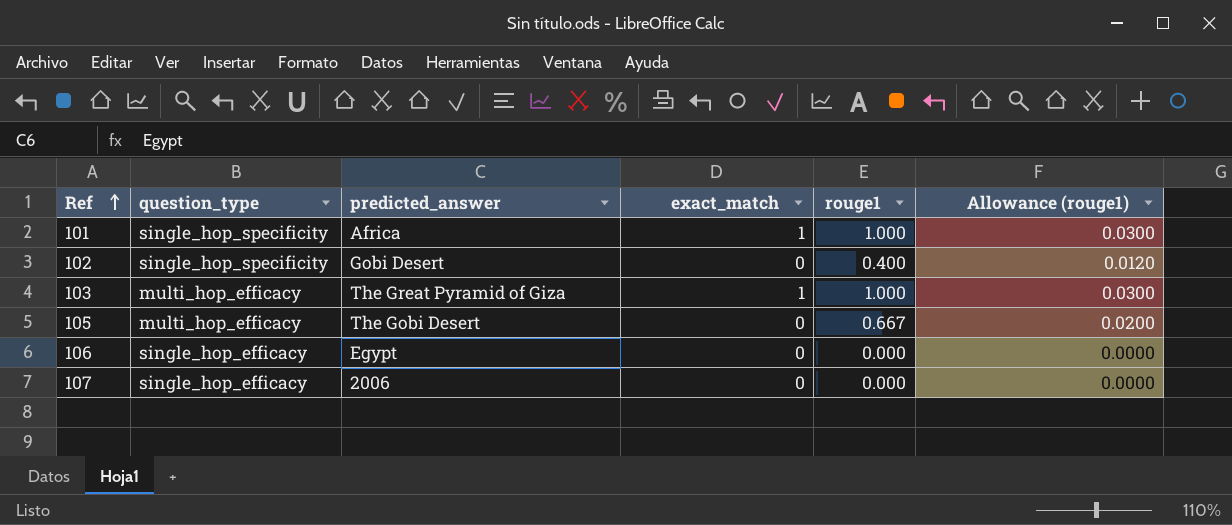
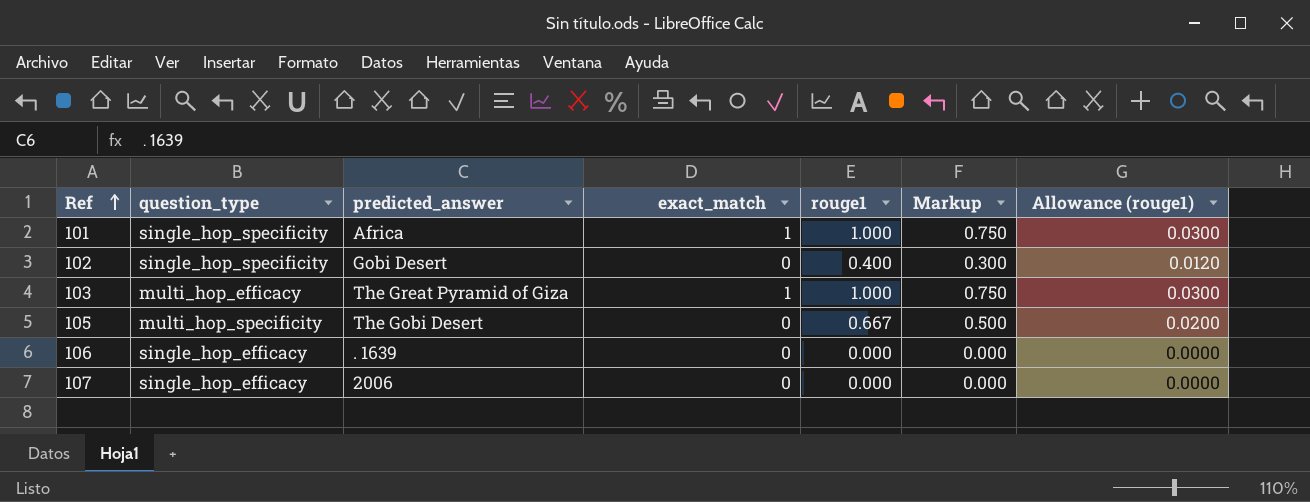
column Markup | formula: none -> [rouge1] * 0.75
105 | question_type: multi_hop_efficacy -> multi_hop_specificity
106 | predicted_answer: Egypt -> . 1639

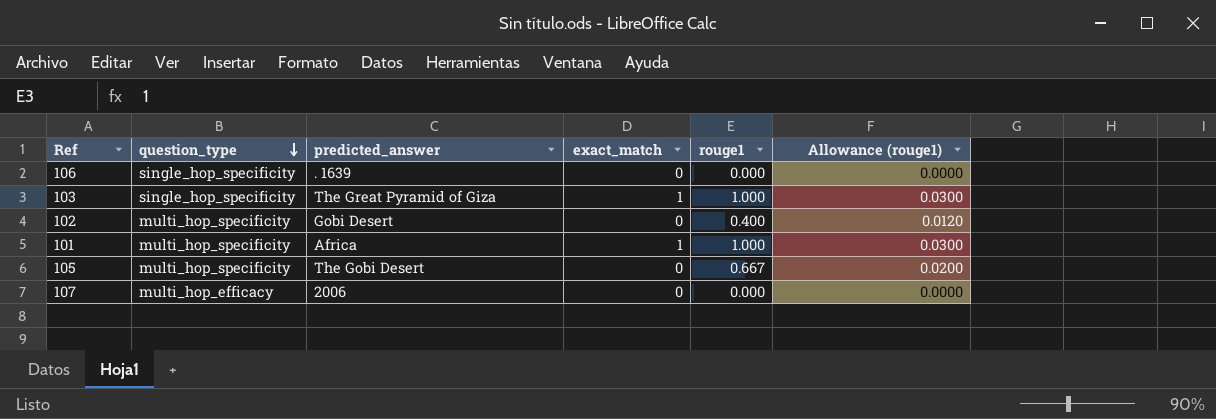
row order: Ref ascending -> question_type descending
column Markup | formula: [rouge1] * 0.75 -> none
106 | question_type: single_hop_efficacy -> single_hop_specificity
103 | question_type: multi_hop_efficacy -> single_hop_specificity
102 | question_type: single_hop_specificity -> multi_hop_specificity
101 | question_type: single_hop_specificity -> multi_hop_specificity
107 | question_type: single_hop_efficacy -> multi_hop_efficacy

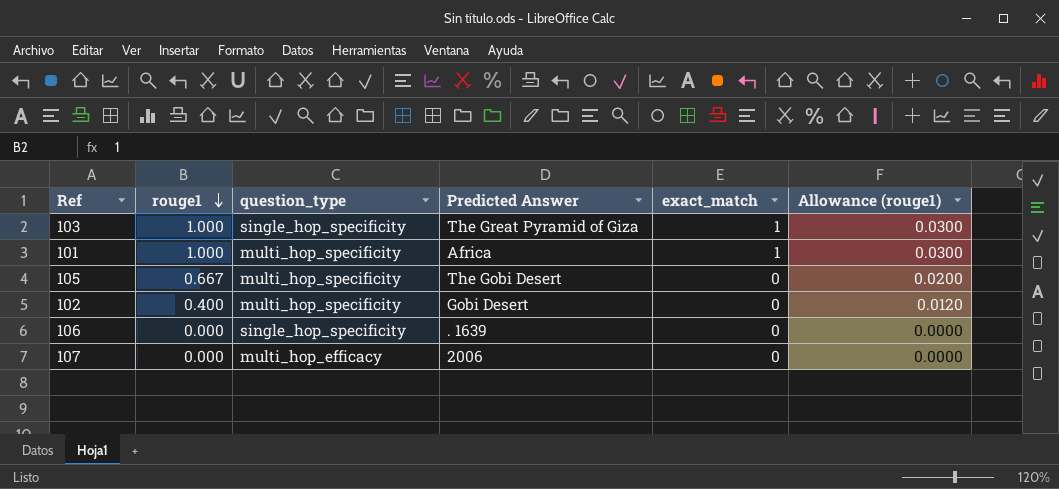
row order: question_type descending -> rouge1 descending
column rouge1 | position: 5 -> 2
column name: predicted_answer -> Predicted Answer

